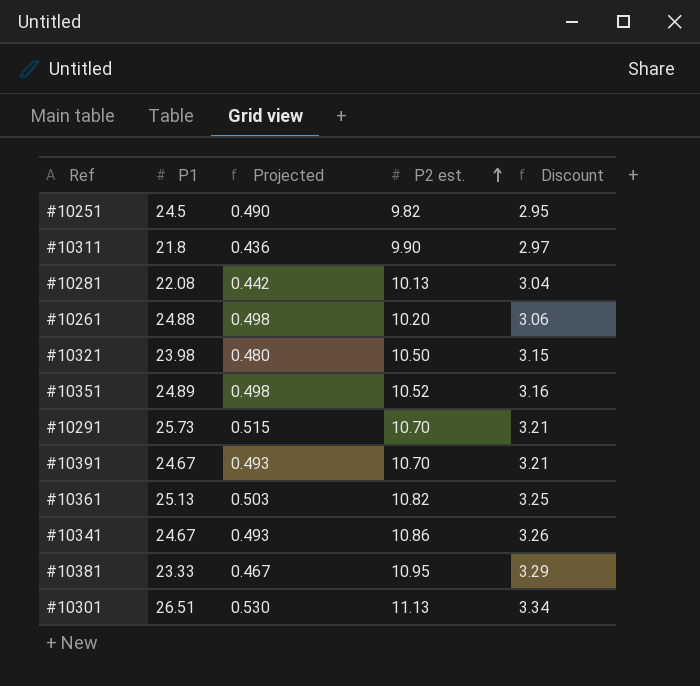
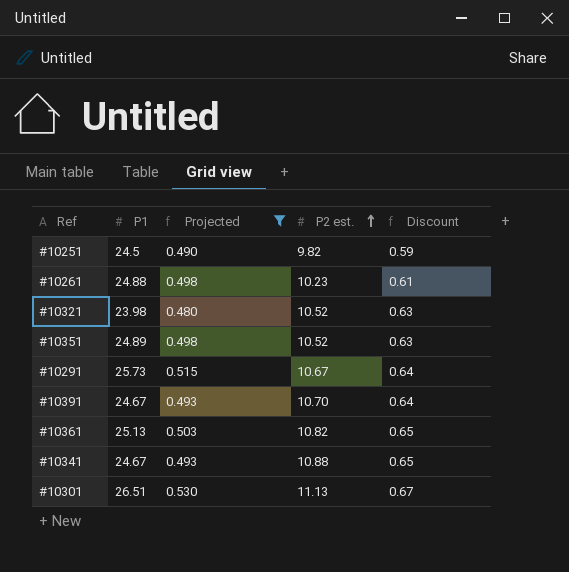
filter: none -> Projected >= 0.480
column Discount | formula: [P2 est.] * 0.3 -> [P2 est.] * 0.06
#10261 | P2 est.: 10.20 -> 10.23
#10321 | P2 est.: 10.50 -> 10.52
#10291 | P2 est.: 10.70 -> 10.67
#10341 | P2 est.: 10.86 -> 10.88

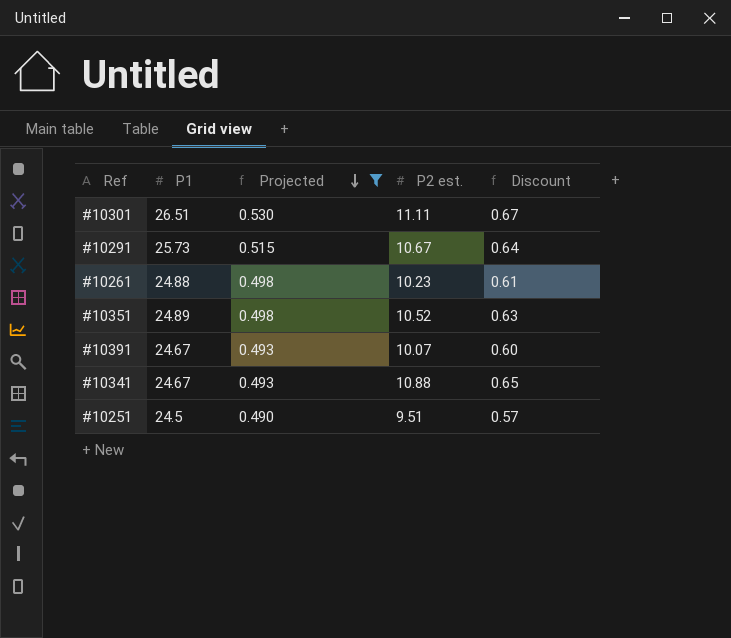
row order: P2 est. ascending -> Projected descending
row #10321: 23.98 | 0.480 | 10.52 | 0.63 -> none
row #10361: 25.13 | 0.503 | 10.82 | 0.65 -> none
#10301 | P2 est.: 11.13 -> 11.11
#10391 | P2 est.: 10.70 -> 10.07
#10391 | Discount: 0.64 -> 0.60
#10251 | P2 est.: 9.82 -> 9.51
#10251 | Discount: 0.59 -> 0.57

